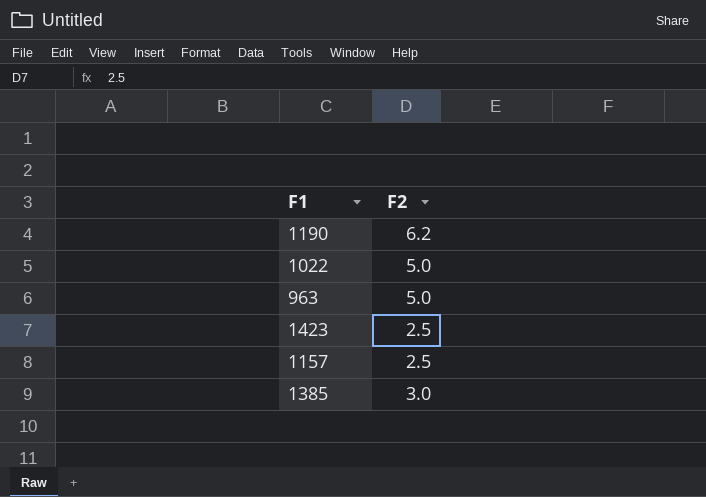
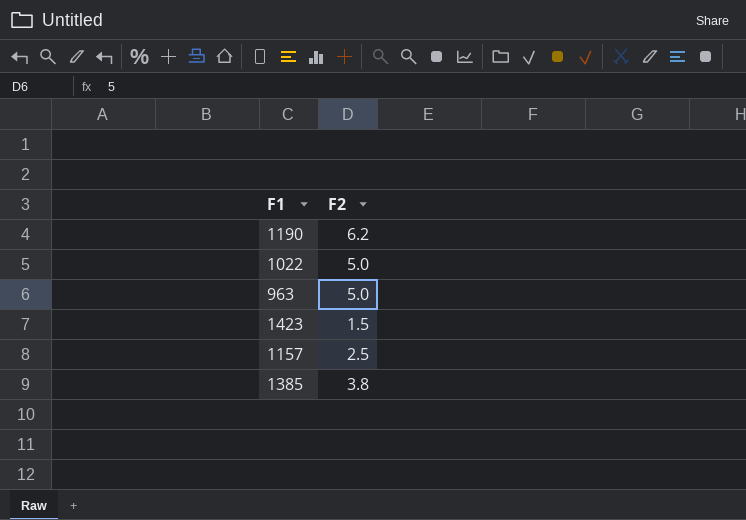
1423 | F2: 2.5 -> 1.5
1385 | F2: 3.0 -> 3.8

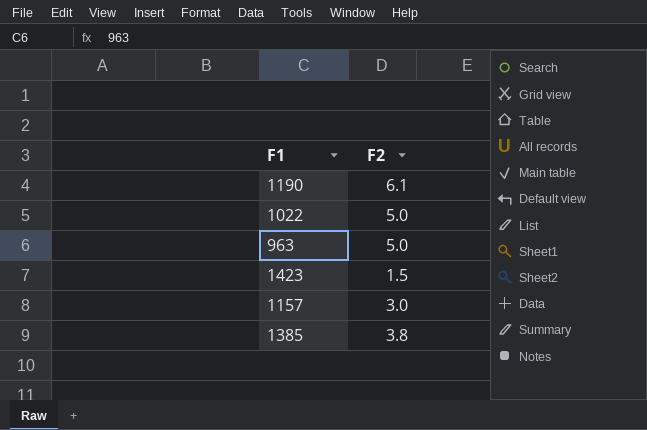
1190 | F2: 6.2 -> 6.1
1157 | F2: 2.5 -> 3.0

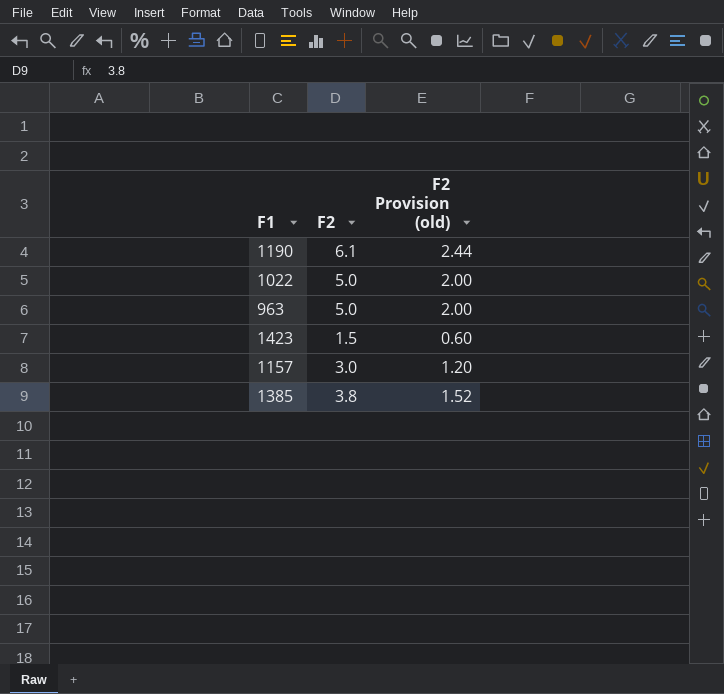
column F2 Provision (old) | formula: none -> [F2] * 0.4

